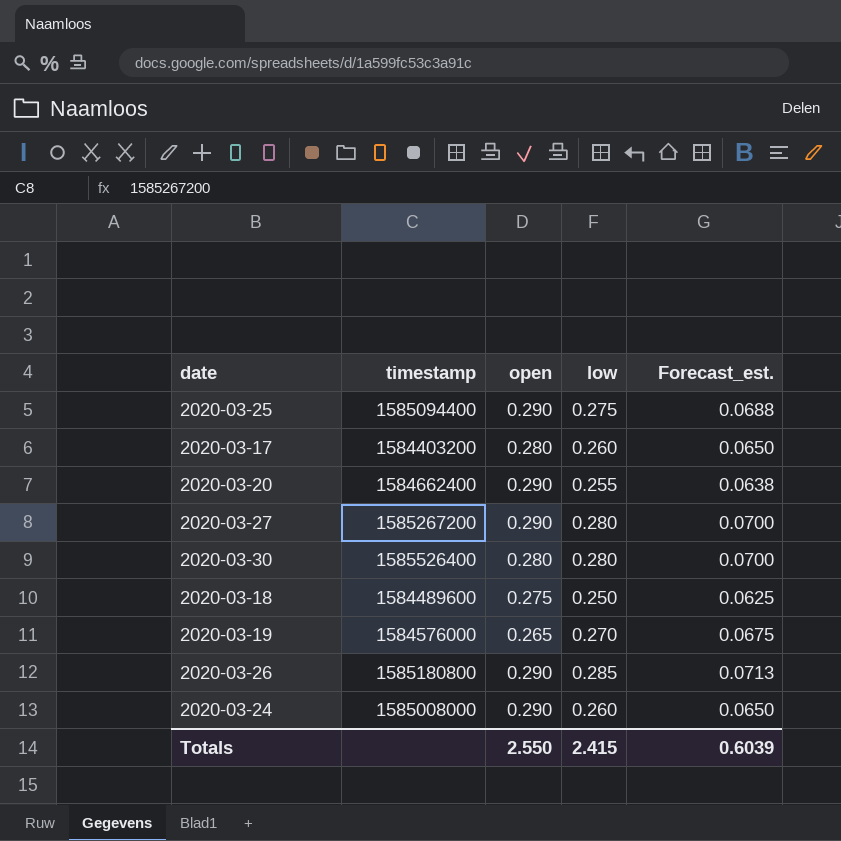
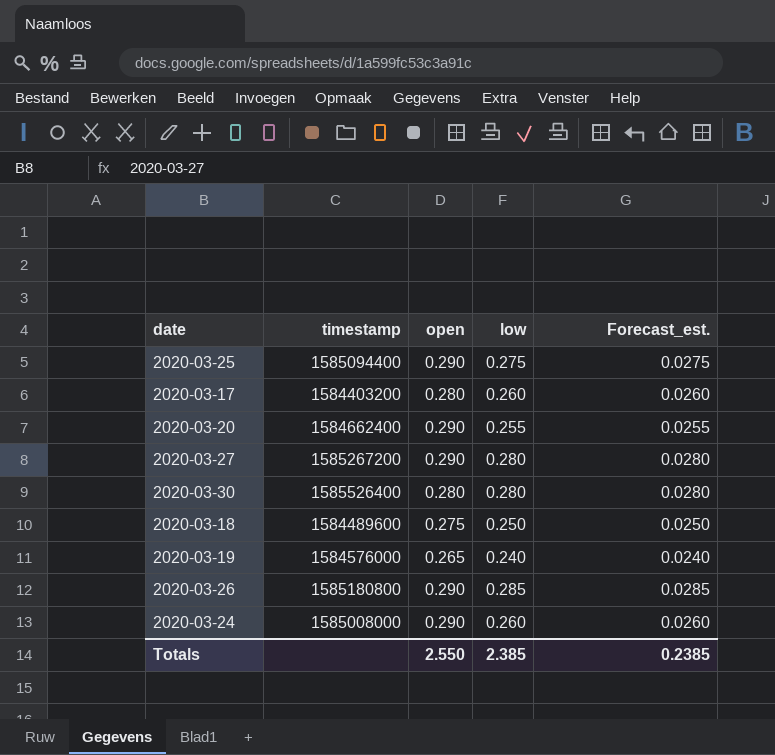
column Forecast_est. | formula: [low] * 0.25 -> [low] * 0.1
2020-03-19 | low: 0.270 -> 0.240
Totals | low: 2.415 -> 2.385
Totals | Forecast_est.: 0.6039 -> 0.2385

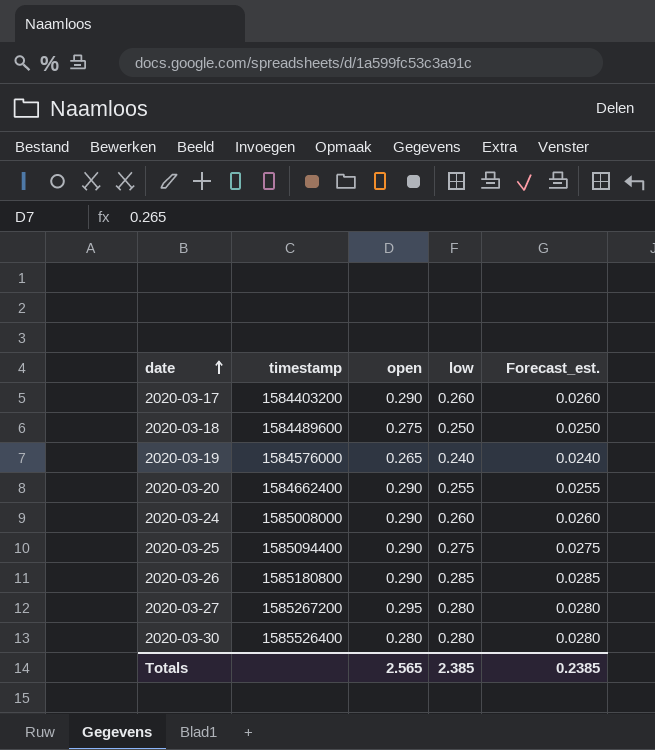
row order: none -> date ascending
2020-03-17 | open: 0.280 -> 0.290
2020-03-27 | open: 0.290 -> 0.295
Totals | open: 2.550 -> 2.565

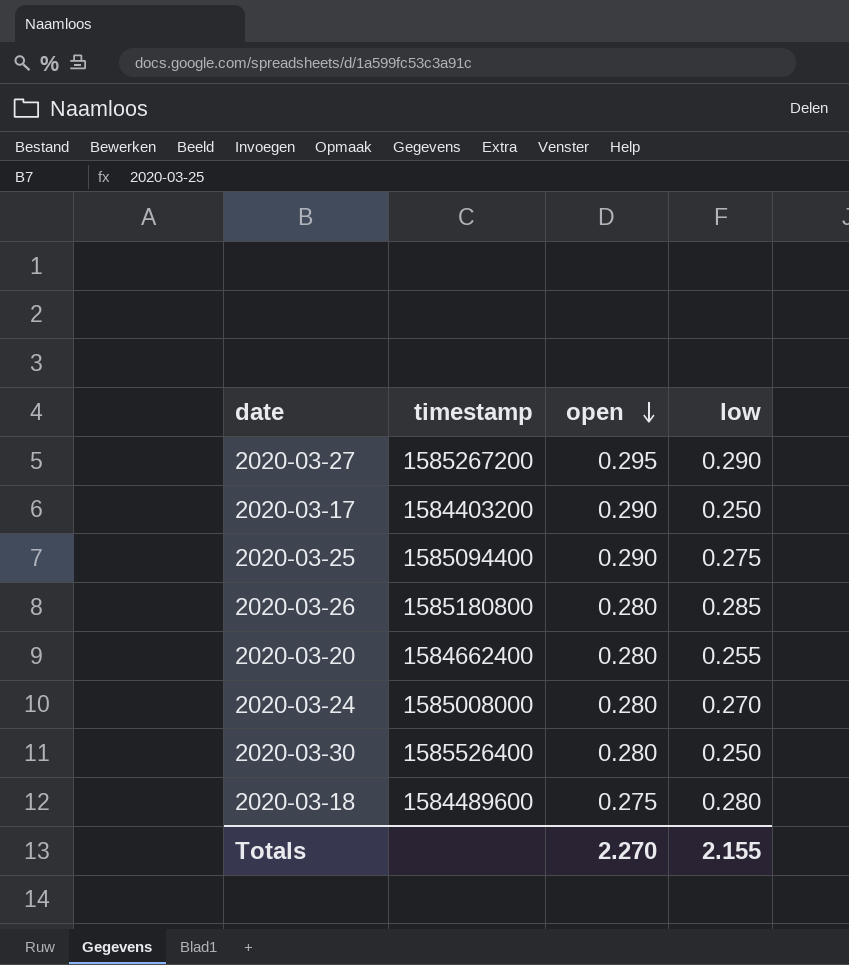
row order: date ascending -> open descending
column Forecast_est. | formula: [low] * 0.1 -> none
row 2020-03-19: 1584576000 | 0.265 | 0.240 | 0.0240 -> none
2020-03-27 | low: 0.280 -> 0.290
2020-03-17 | low: 0.260 -> 0.250
2020-03-26 | open: 0.290 -> 0.280
2020-03-20 | open: 0.290 -> 0.280
2020-03-24 | open: 0.290 -> 0.280
2020-03-24 | low: 0.260 -> 0.270
2020-03-30 | low: 0.280 -> 0.250
2020-03-18 | low: 0.250 -> 0.280
Totals | open: 2.565 -> 2.270
Totals | low: 2.385 -> 2.155

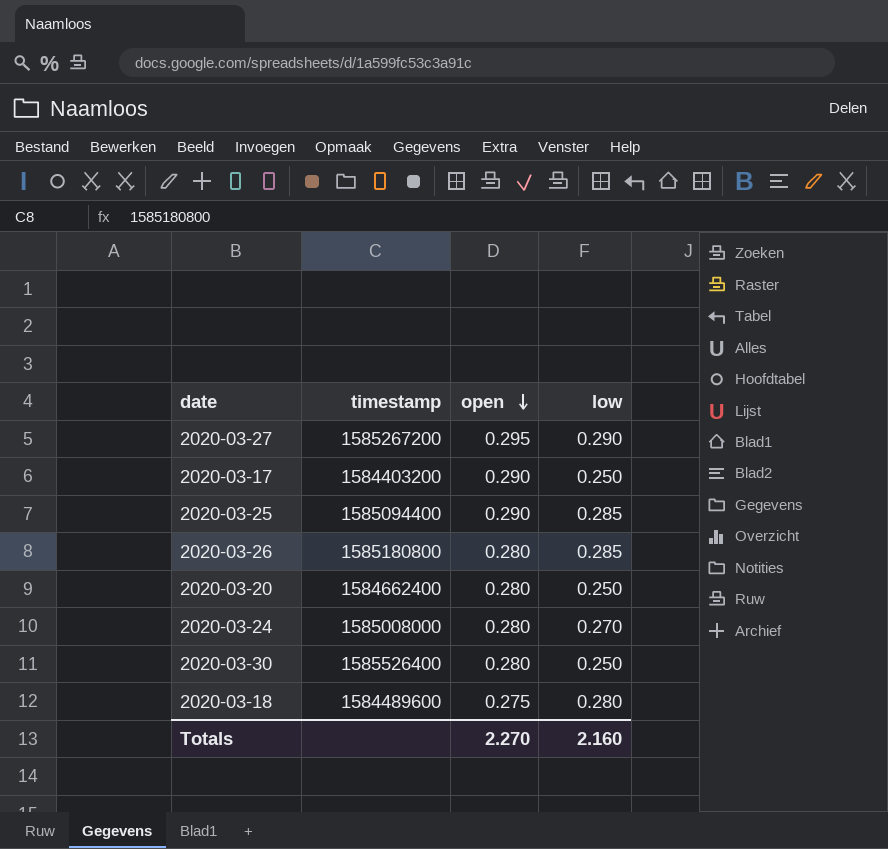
2020-03-25 | low: 0.275 -> 0.285
2020-03-20 | low: 0.255 -> 0.250
Totals | low: 2.155 -> 2.160

